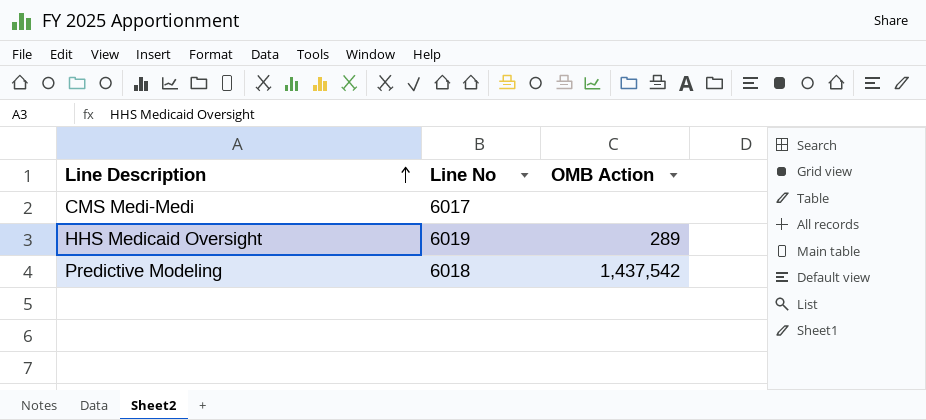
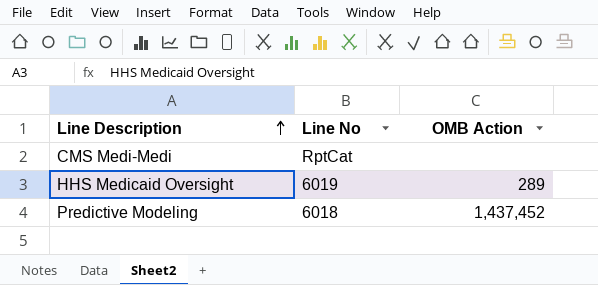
CMS Medi-Medi | Line No: 6017 -> RptCat
Predictive Modeling | OMB Action: 1,437,542 -> 1,437,452

